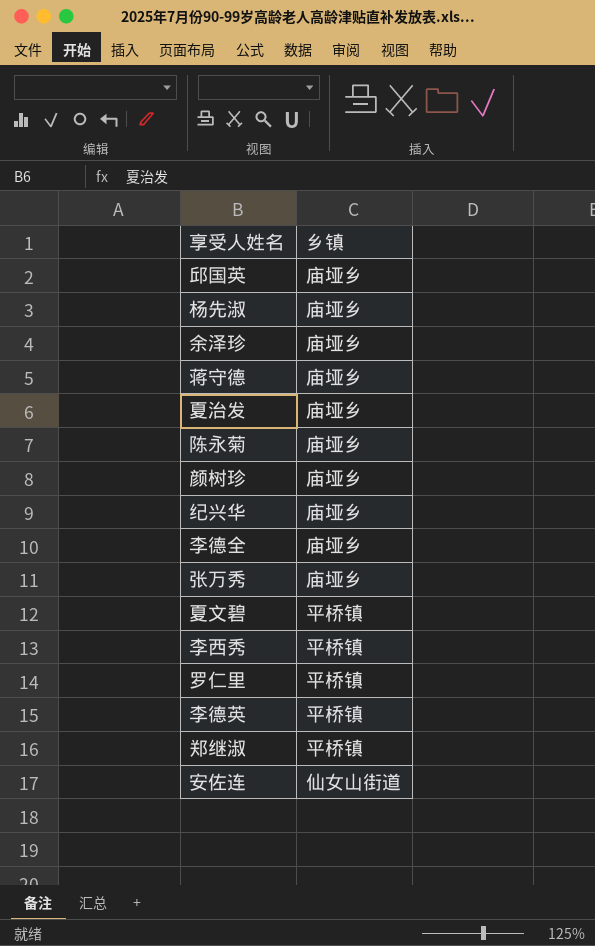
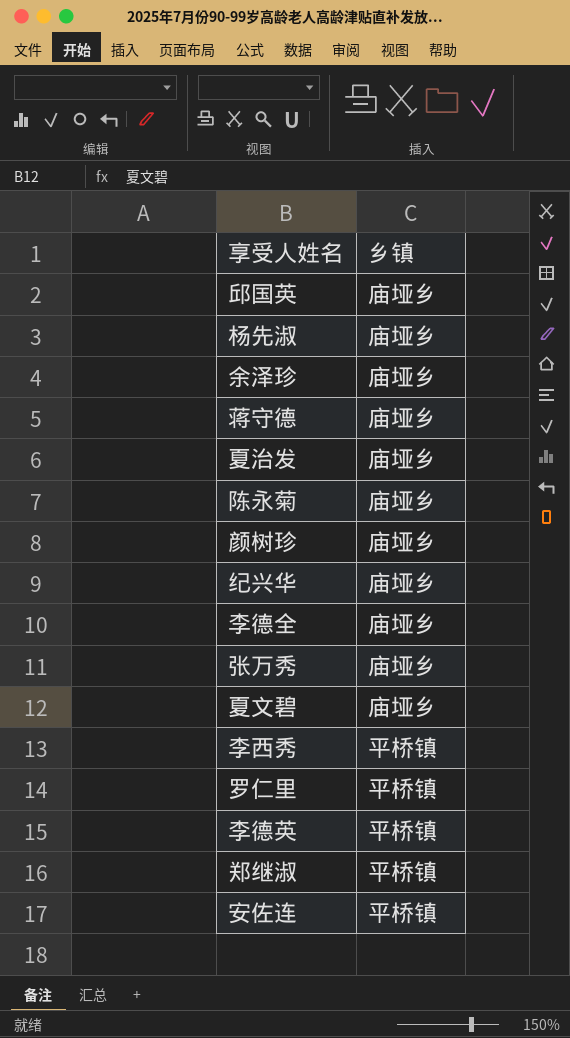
夏文碧 | 乡镇: 平桥镇 -> 庙垭乡
安佐连 | 乡镇: 仙女山街道 -> 平桥镇

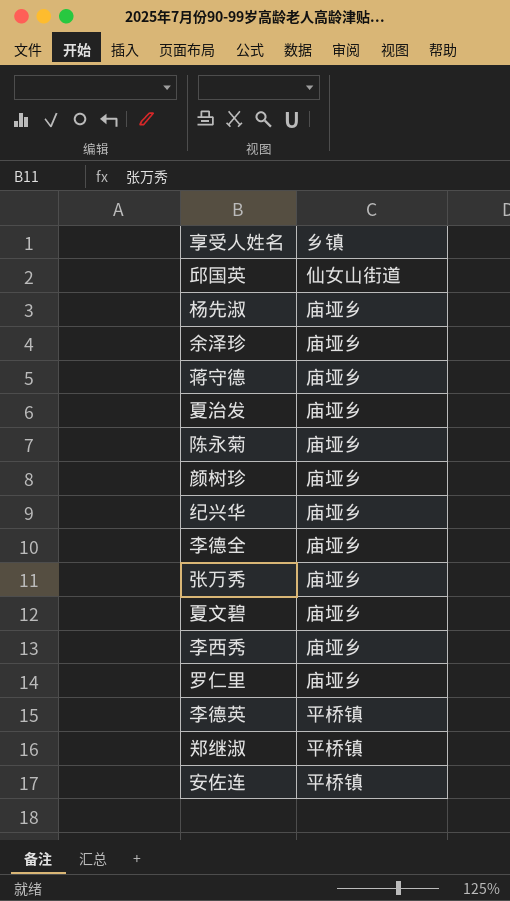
邱国英 | 乡镇: 庙垭乡 -> 仙女山街道
李西秀 | 乡镇: 平桥镇 -> 庙垭乡
罗仁里 | 乡镇: 平桥镇 -> 庙垭乡

